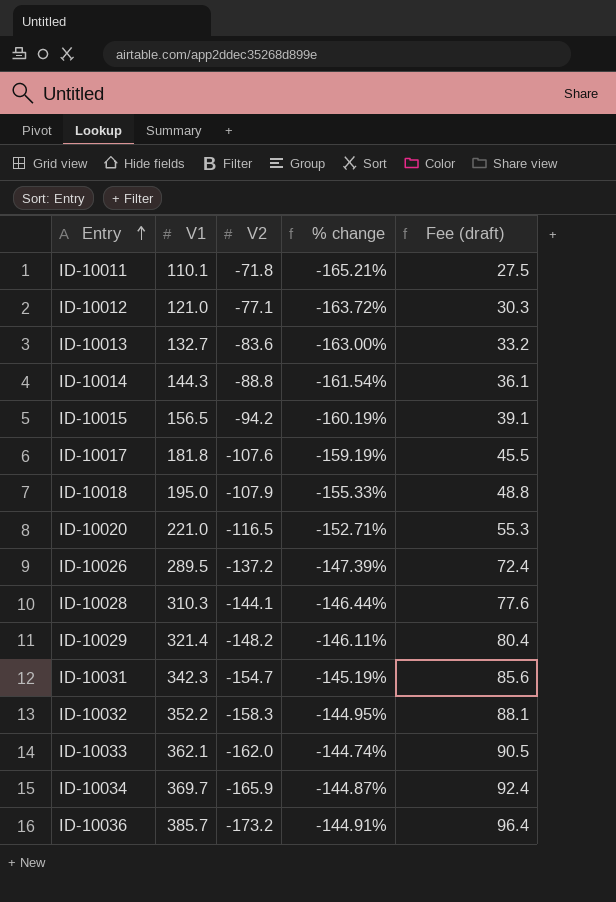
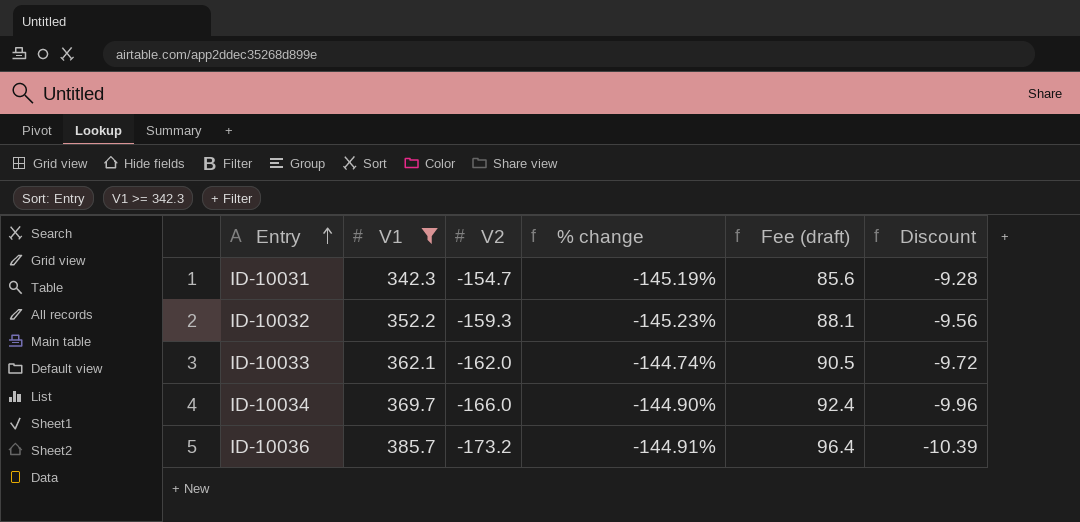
filter: none -> V1 >= 342.3
column Discount | formula: none -> [V2] * 0.06
ID-10032 | V2: -158.3 -> -159.3
ID-10032 | % change: -144.95% -> -145.23%
ID-10034 | V2: -165.9 -> -166.0
ID-10034 | % change: -144.87% -> -144.90%

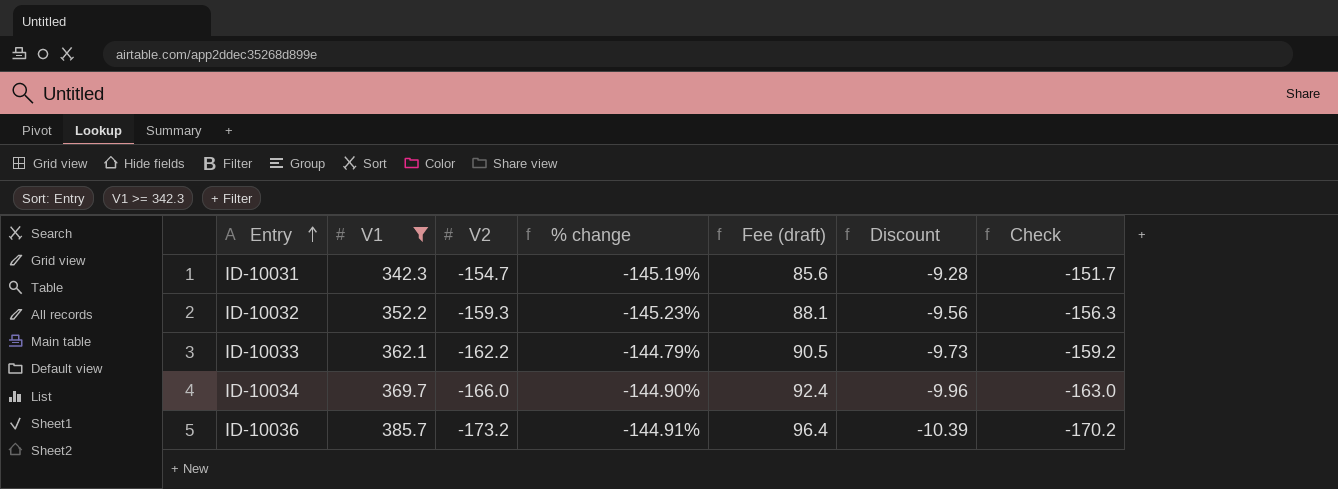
column Check | formula: none -> [V2] + 3
ID-10033 | V2: -162.0 -> -162.2
ID-10033 | % change: -144.74% -> -144.79%
ID-10033 | Discount: -9.72 -> -9.73

